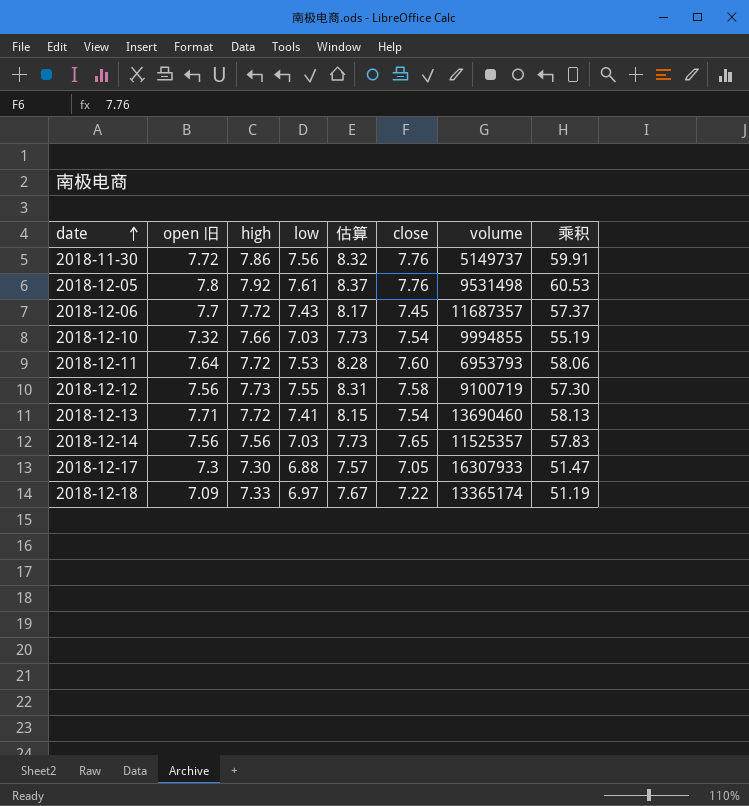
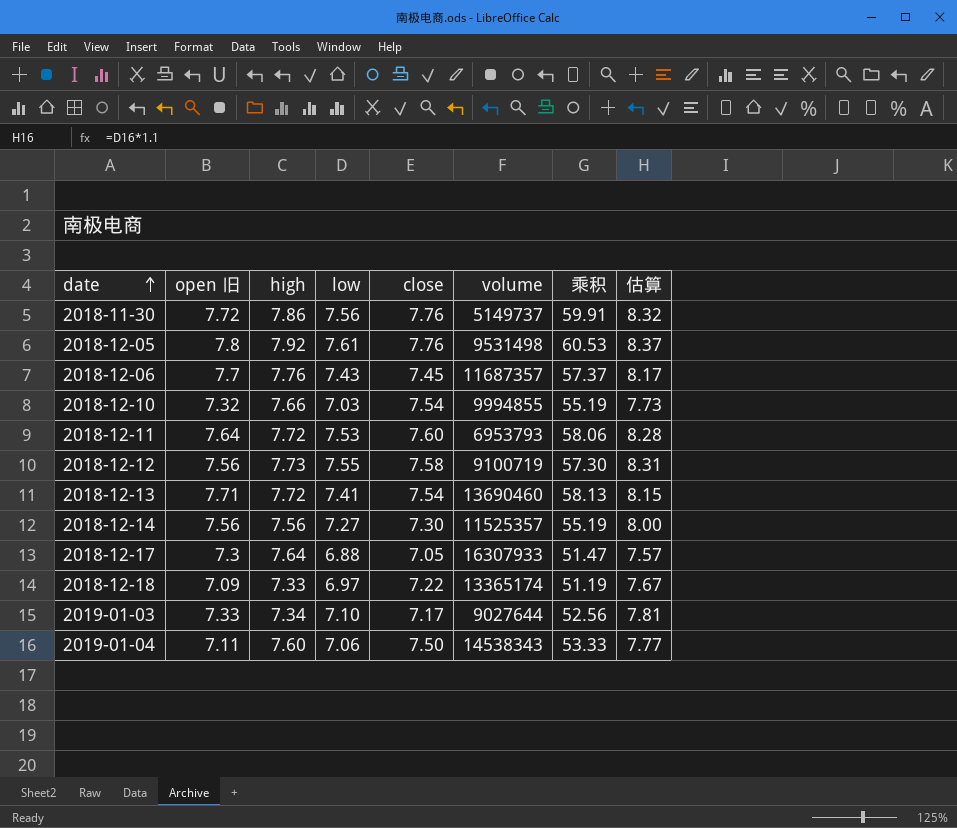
column 估算 | position: 5 -> 8
2018-12-06 | high: 7.72 -> 7.76
2018-12-14 | low: 7.03 -> 7.27
2018-12-14 | close: 7.65 -> 7.30
2018-12-14 | 乘积: 57.83 -> 55.19
2018-12-14 | 估算: 7.73 -> 8.00
2018-12-17 | high: 7.30 -> 7.64
row 2019-01-03: none -> 7.33 | 7.34 | 7.10 | 7.17 | 9027644 | 52.56 | 7.81
row 2019-01-04: none -> 7.11 | 7.60 | 7.06 | 7.50 | 14538343 | 53.33 | 7.77

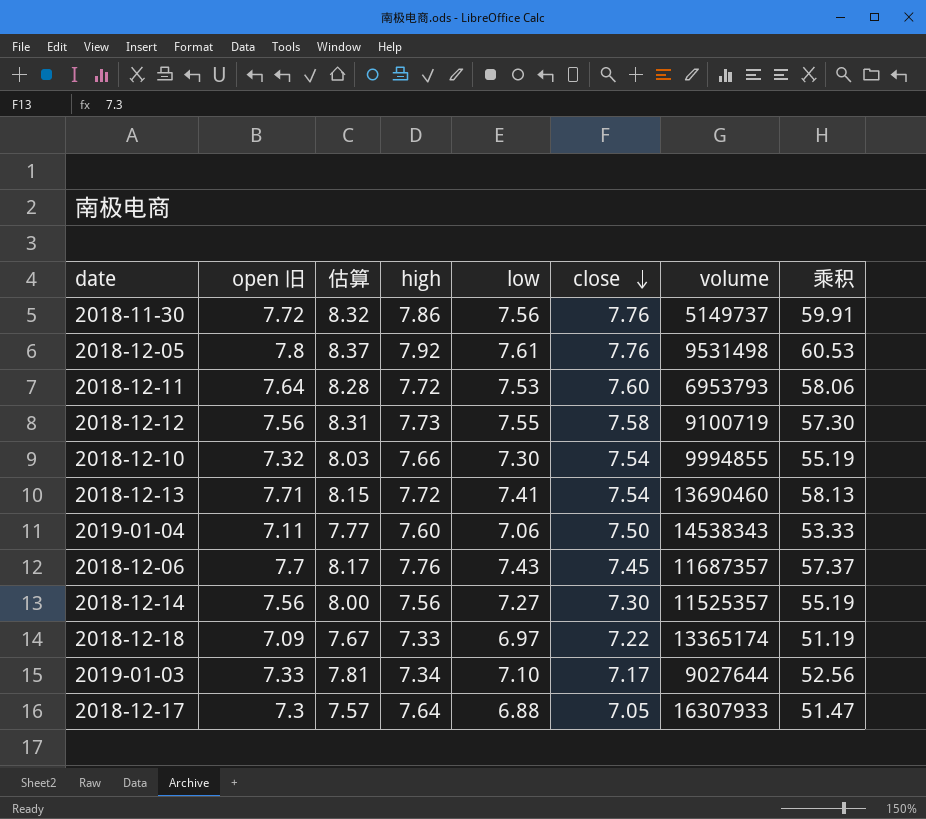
row order: date ascending -> close descending
column 估算 | position: 8 -> 3
2018-12-10 | 估算: 7.73 -> 8.03
2018-12-10 | low: 7.03 -> 7.30

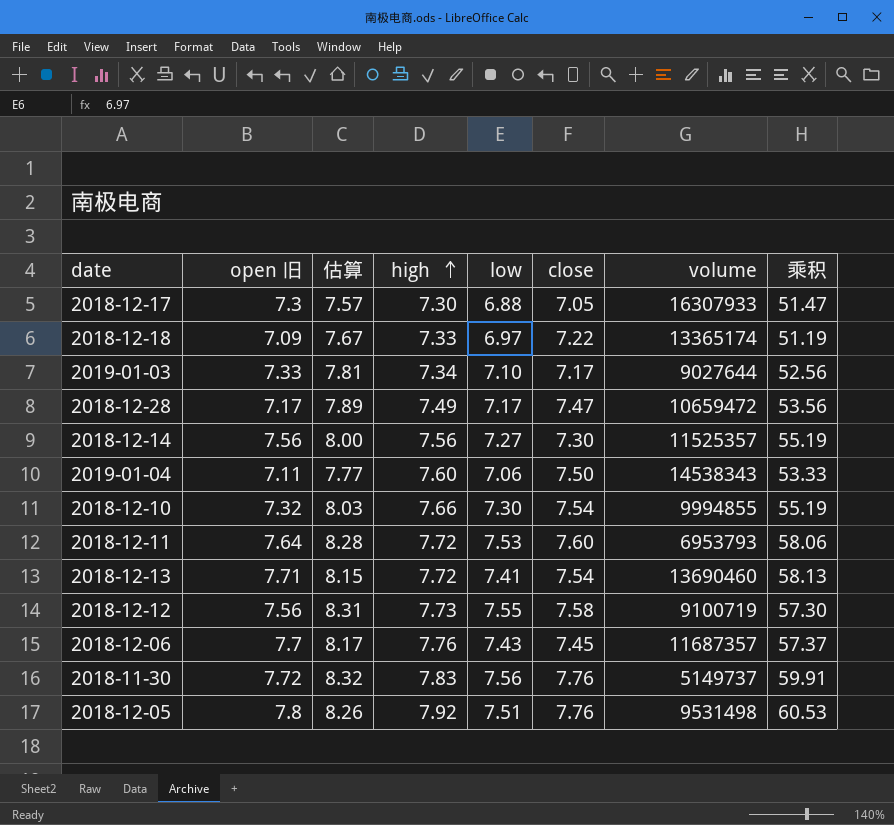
row order: close descending -> high ascending
2018-12-17 | high: 7.64 -> 7.30
row 2018-12-28: none -> 7.17 | 7.89 | 7.49 | 7.17 | 7.47 | 10659472 | 53.56
2018-11-30 | high: 7.86 -> 7.83
2018-12-05 | 估算: 8.37 -> 8.26
2018-12-05 | low: 7.61 -> 7.51

